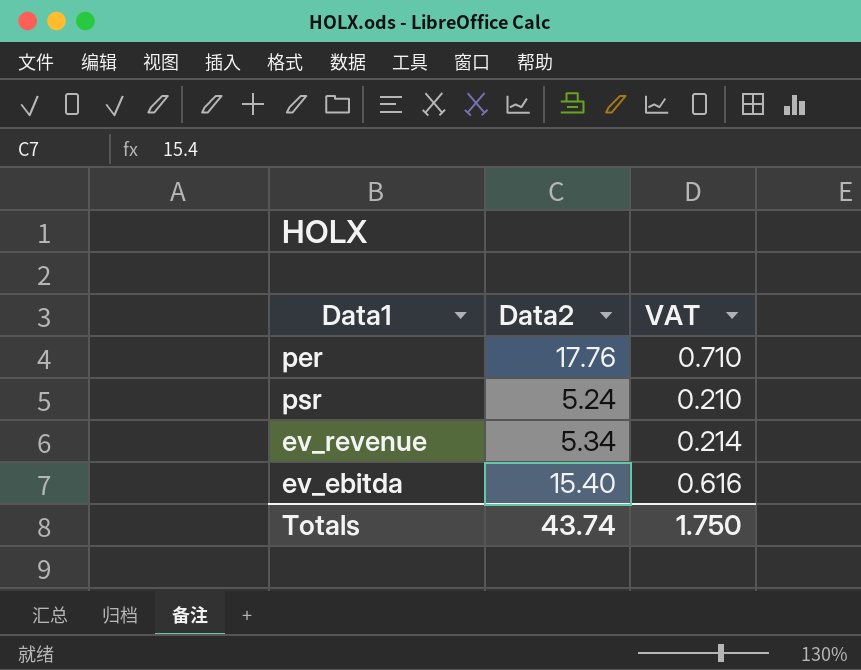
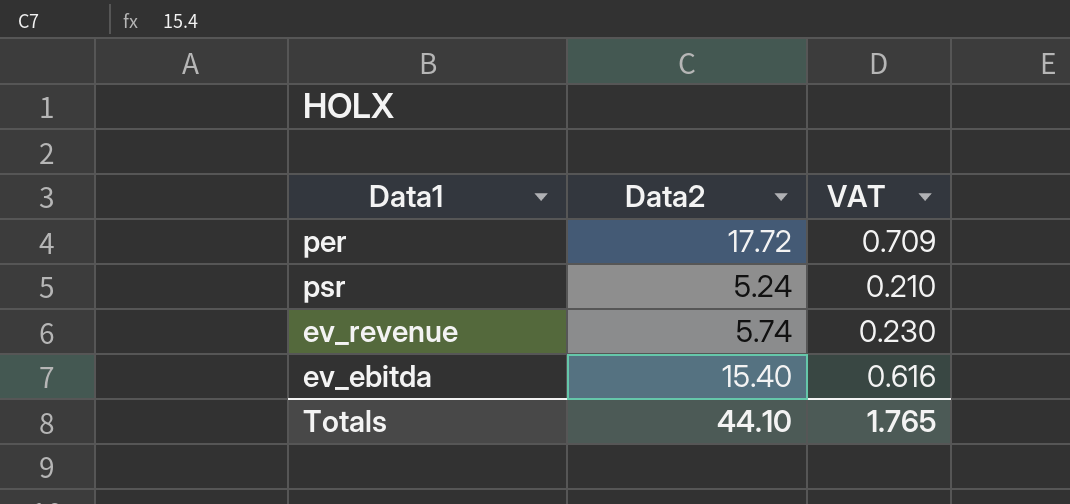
per | Data2: 17.76 -> 17.72
per | VAT: 0.710 -> 0.709
ev_revenue | Data2: 5.34 -> 5.74
ev_revenue | VAT: 0.214 -> 0.230
Totals | Data2: 43.74 -> 44.10
Totals | VAT: 1.750 -> 1.765

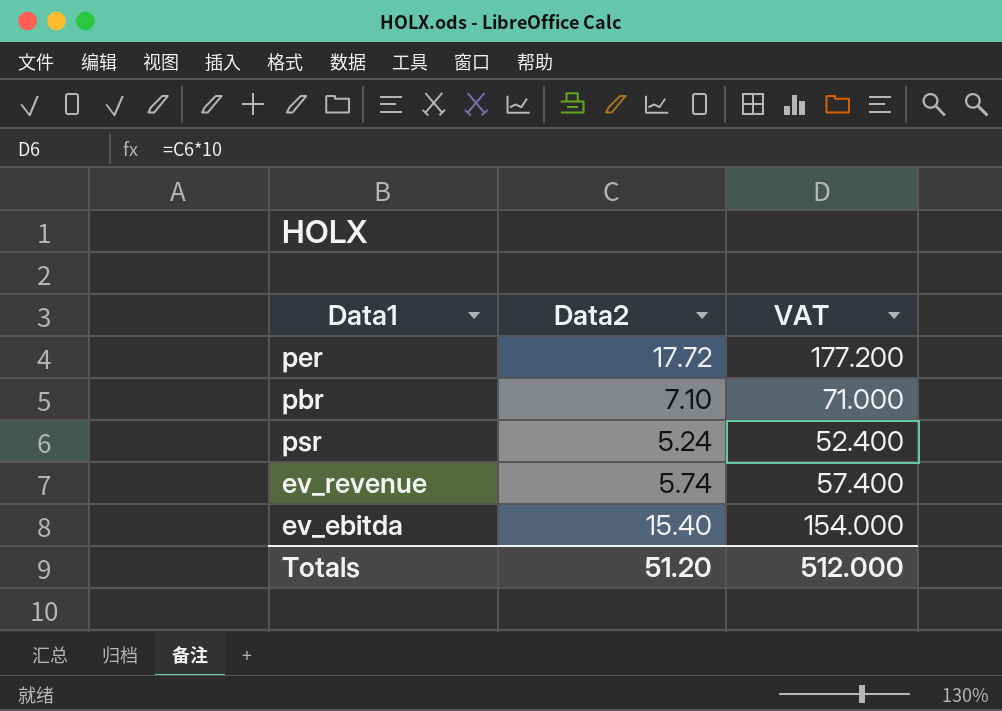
column VAT | formula: [Data2] * 0.04 -> [Data2] * 10
row pbr: none -> 7.10 | 71.000
Totals | Data2: 44.10 -> 51.20
Totals | VAT: 1.765 -> 512.000

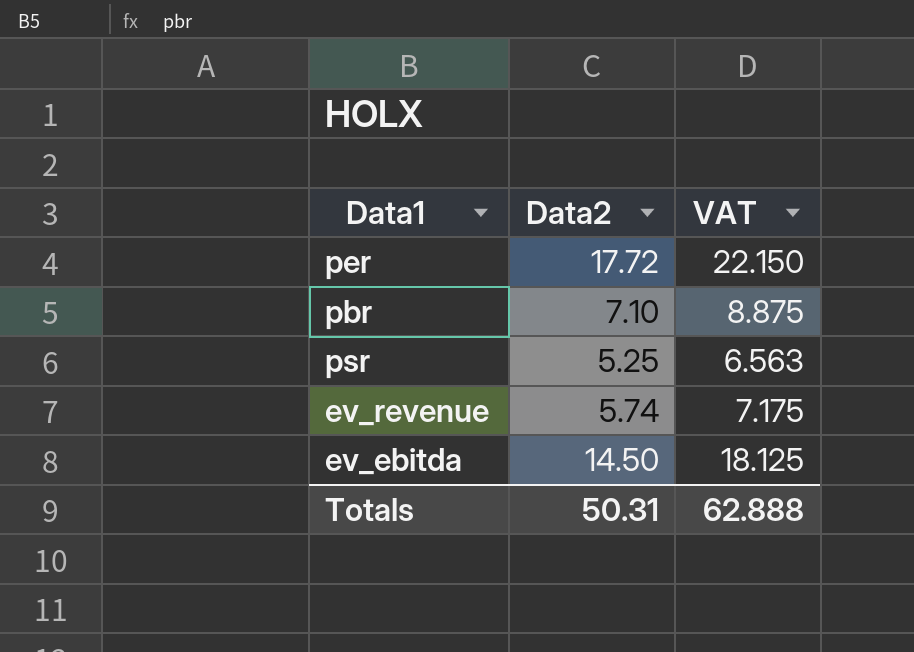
column VAT | formula: [Data2] * 10 -> [Data2] * 1.25
psr | Data2: 5.24 -> 5.25
ev_ebitda | Data2: 15.40 -> 14.50
Totals | Data2: 51.20 -> 50.31
Totals | VAT: 512.000 -> 62.888

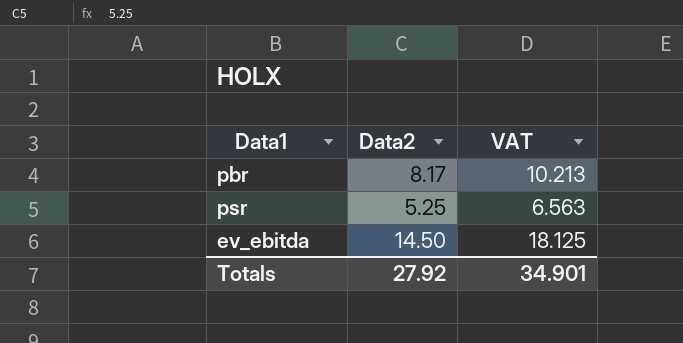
row per: 17.72 | 22.150 -> none
row ev_revenue: 5.74 | 7.175 -> none
pbr | Data2: 7.10 -> 8.17
pbr | VAT: 8.875 -> 10.213
Totals | Data2: 50.31 -> 27.92
Totals | VAT: 62.888 -> 34.901

